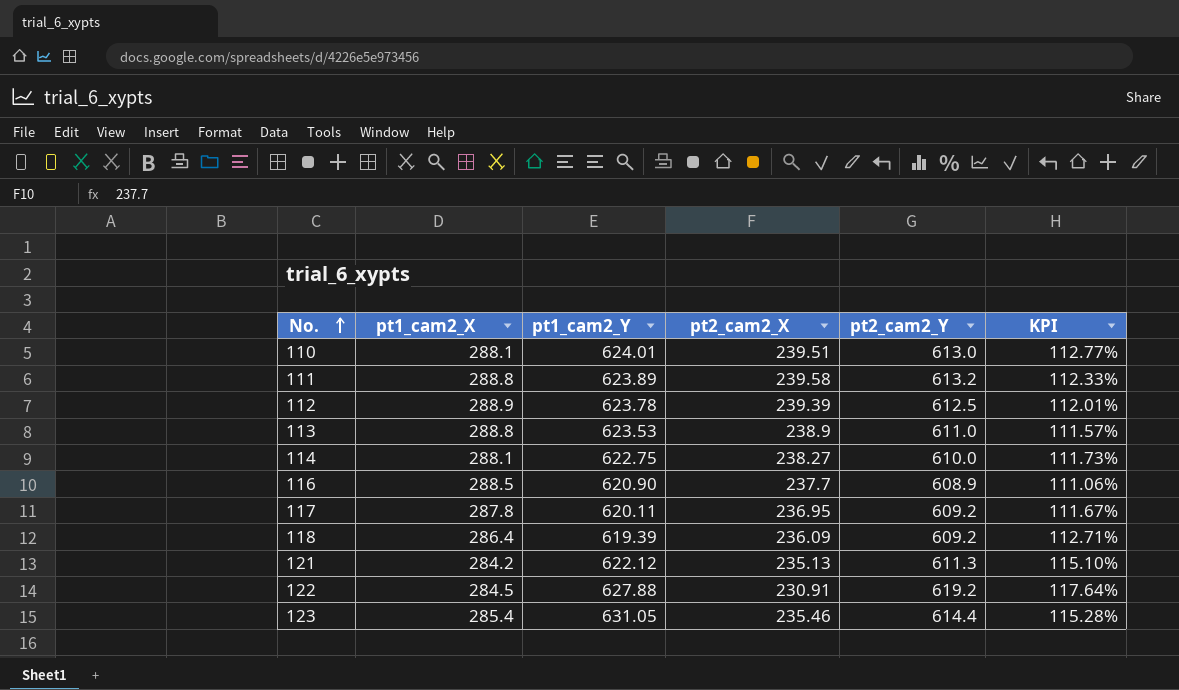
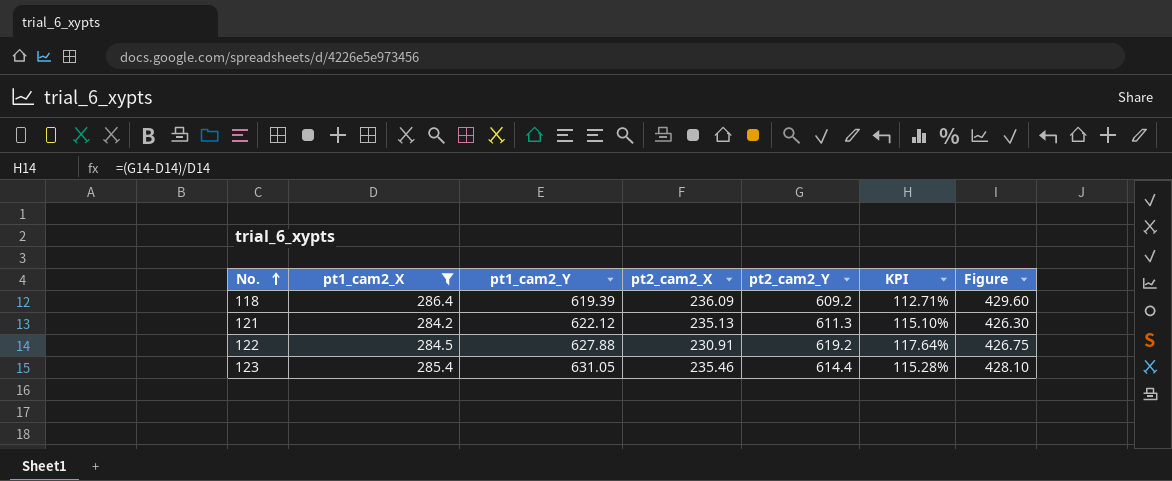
filter: none -> pt1_cam2_X <= 286.4
column Figure | formula: none -> [pt1_cam2_X] * 1.5

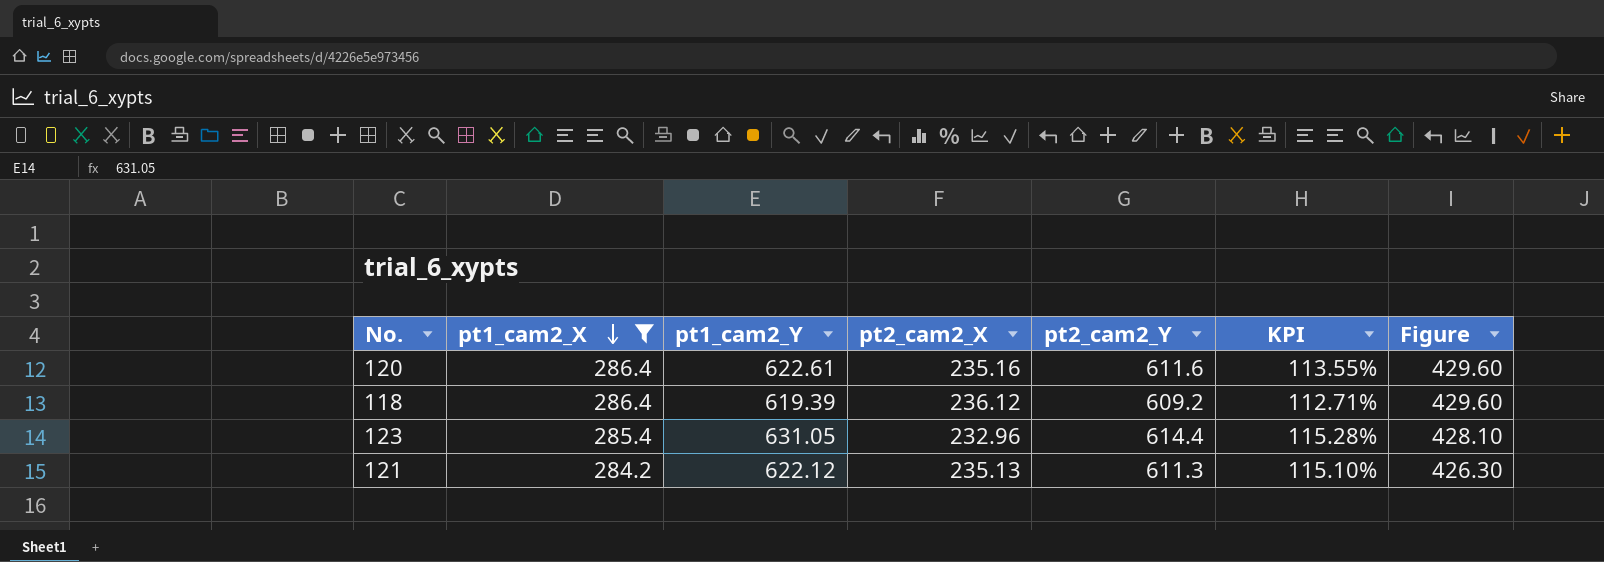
row order: No. ascending -> pt1_cam2_X descending
row 122: 284.5 | 627.88 | 230.91 | 619.2 | 117.64% | 426.75 -> none
row 120: none -> 286.4 | 622.61 | 235.16 | 611.6 | 113.55% | 429.60
118 | pt2_cam2_X: 236.09 -> 236.12
123 | pt2_cam2_X: 235.46 -> 232.96

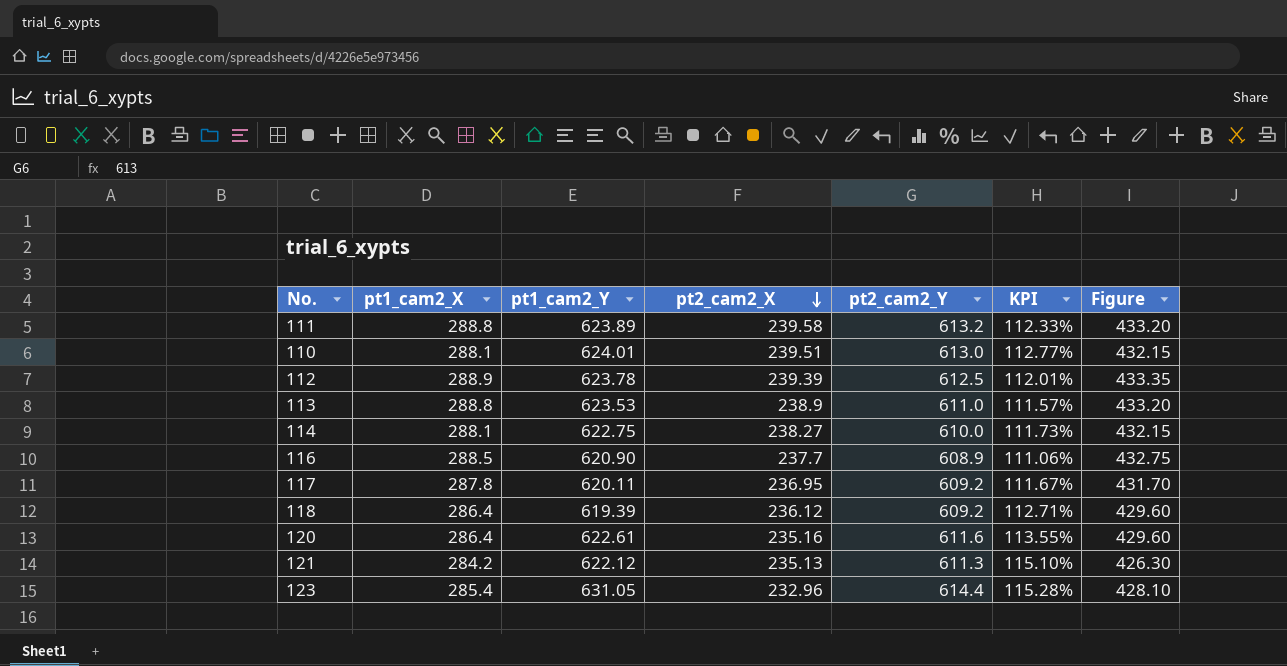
filter: pt1_cam2_X <= 286.4 -> none
row order: pt1_cam2_X descending -> pt2_cam2_X descending

